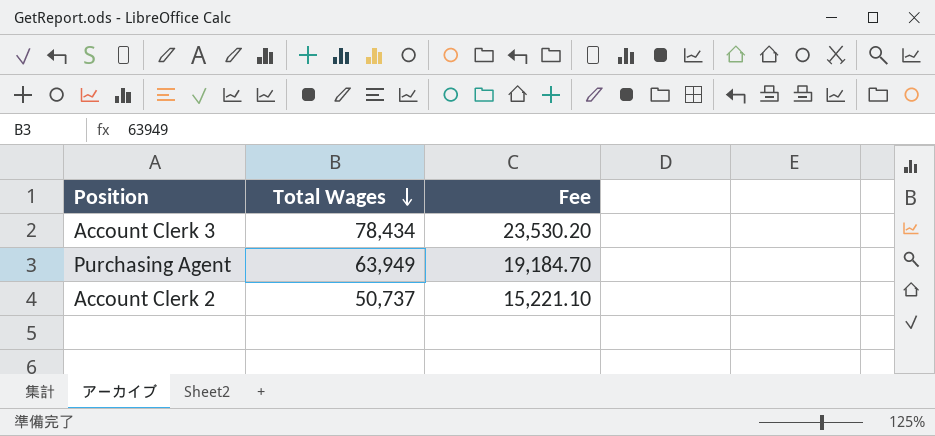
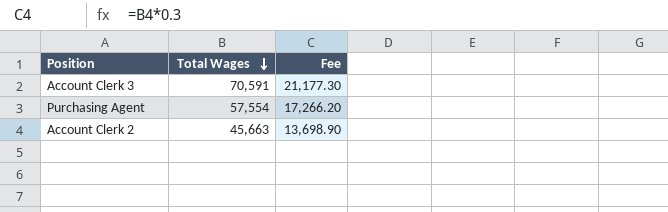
Account Clerk 3 | Total Wages: 78,434 -> 70,591
Account Clerk 3 | Fee: 23,530.20 -> 21,177.30
Purchasing Agent | Total Wages: 63,949 -> 57,554
Purchasing Agent | Fee: 19,184.70 -> 17,266.20
Account Clerk 2 | Total Wages: 50,737 -> 45,663
Account Clerk 2 | Fee: 15,221.10 -> 13,698.90

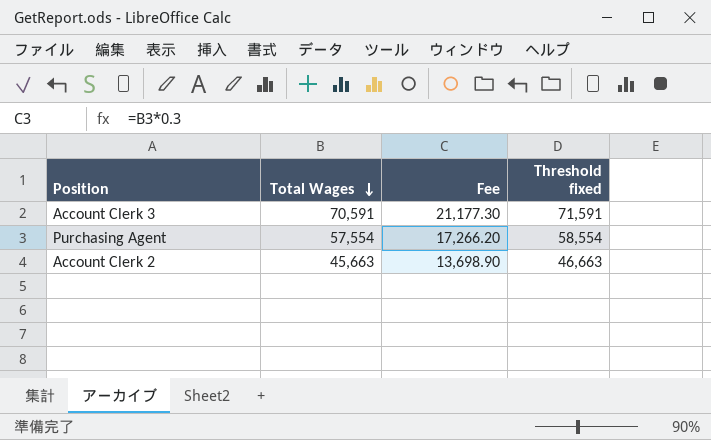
column Threshold fixed | formula: none -> [Total Wages] + 1000

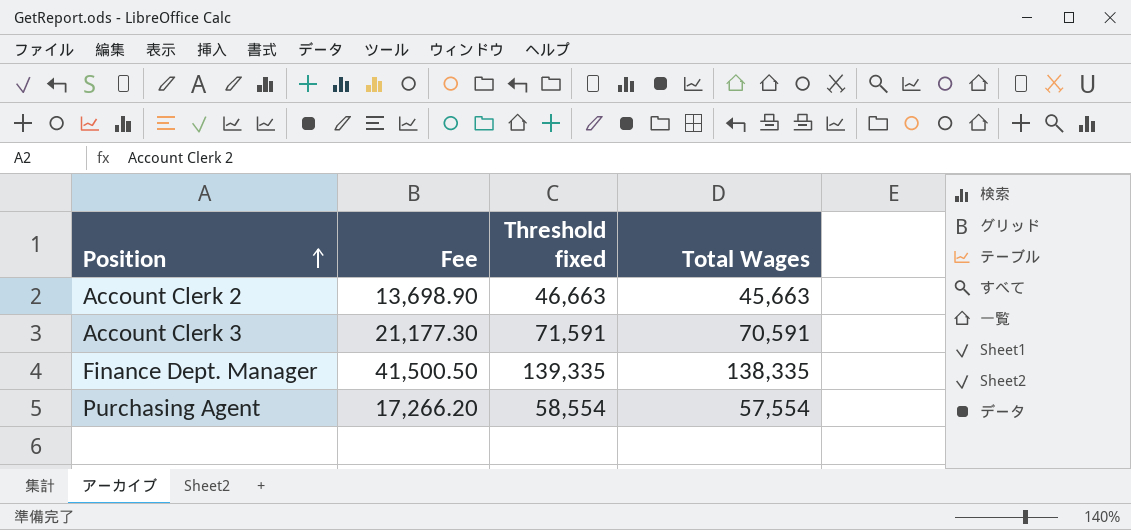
row order: Total Wages descending -> Position ascending
column Total Wages | position: 2 -> 4
row Finance Dept. Manager: none -> 41,500.50 | 139,335 | 138,335

